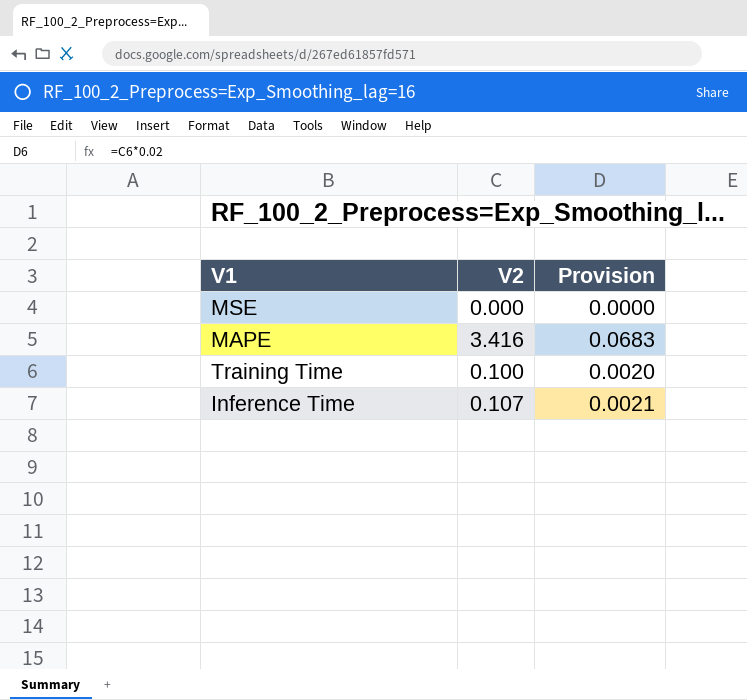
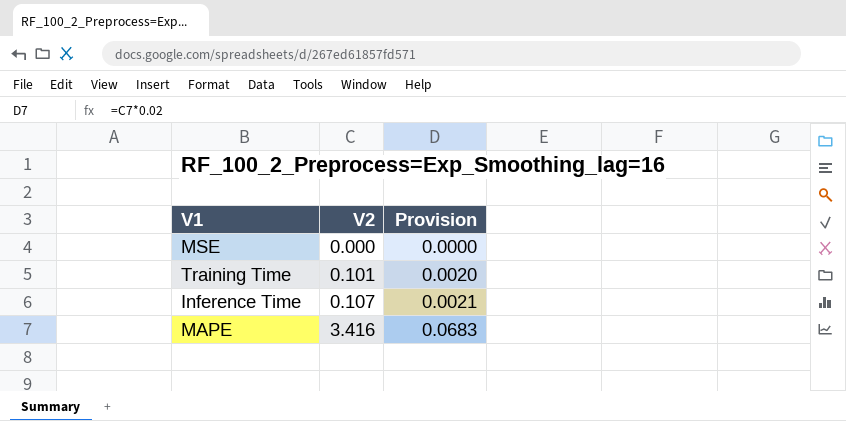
row order: none -> V2 ascending
Training Time | V2: 0.100 -> 0.101

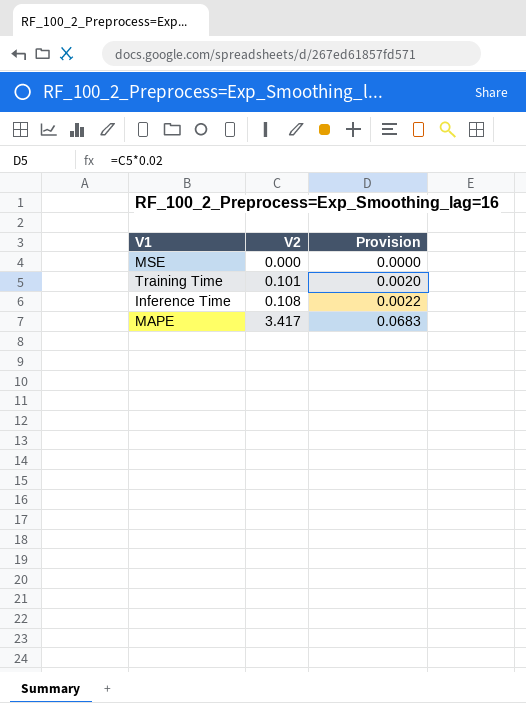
Inference Time | V2: 0.107 -> 0.108
Inference Time | Provision: 0.0021 -> 0.0022
MAPE | V2: 3.416 -> 3.417

